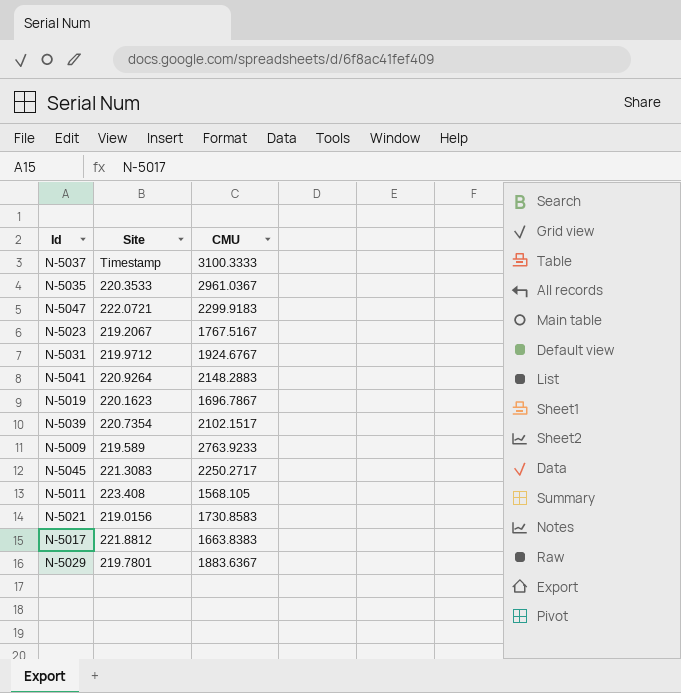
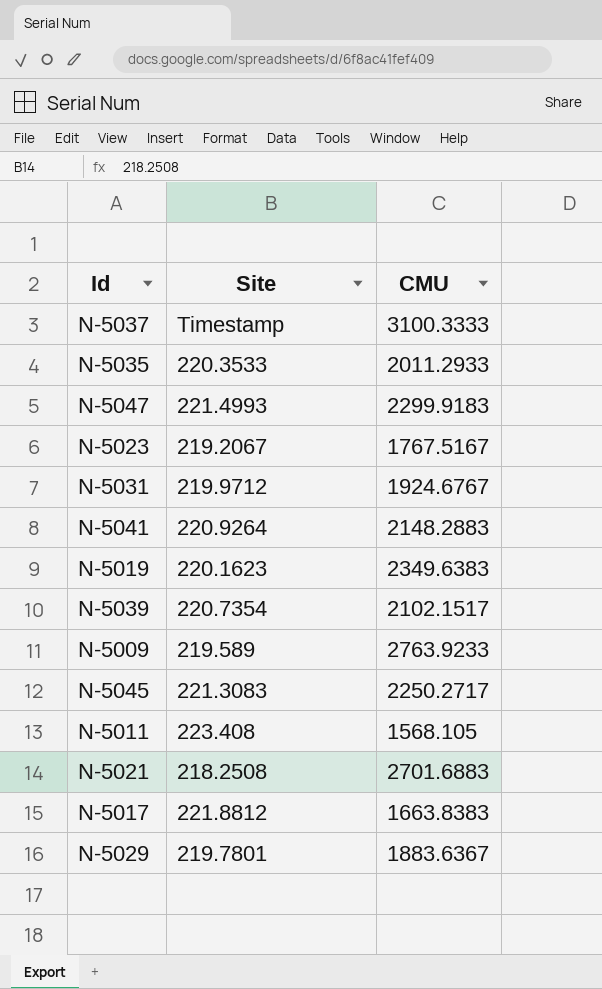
N-5035 | CMU: 2961.0367 -> 2011.2933
N-5047 | Site: 222.0721 -> 221.4993
N-5019 | CMU: 1696.7867 -> 2349.6383
N-5021 | Site: 219.0156 -> 218.2508
N-5021 | CMU: 1730.8583 -> 2701.6883

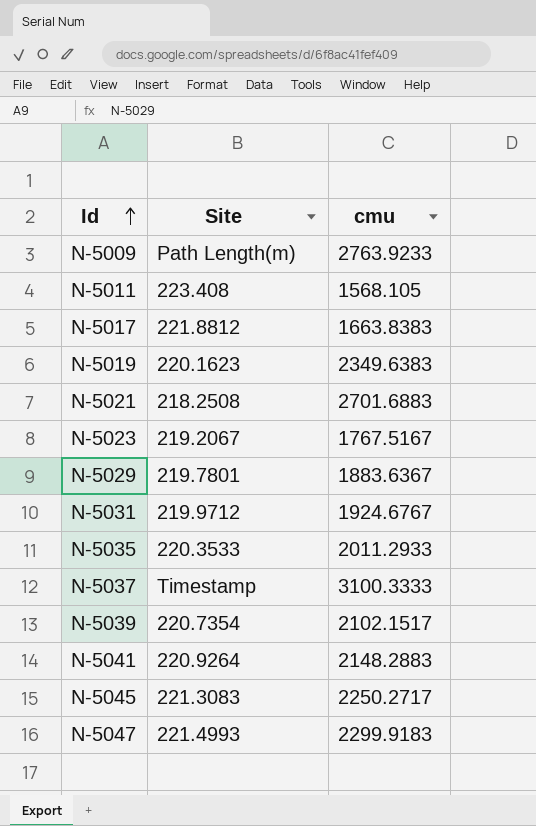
row order: none -> Id ascending
column name: CMU -> cmu
N-5009 | Site: 219.589 -> Path Length(m)

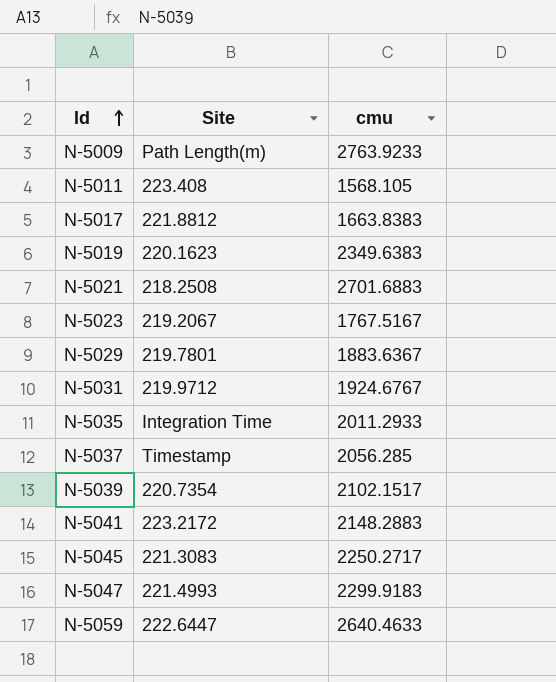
N-5035 | Site: 220.3533 -> Integration Time
N-5037 | cmu: 3100.3333 -> 2056.285
N-5041 | Site: 220.9264 -> 223.2172
row N-5059: none -> 222.6447 | 2640.4633

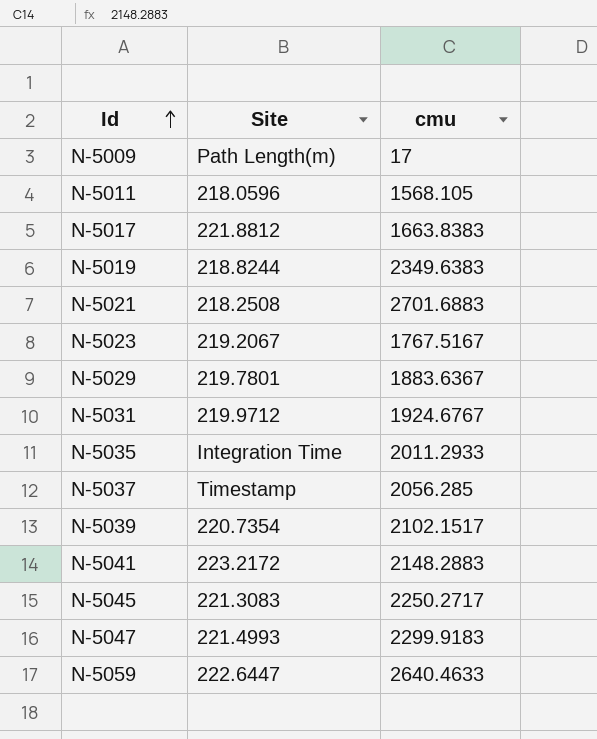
N-5009 | cmu: 2763.9233 -> 17
N-5011 | Site: 223.408 -> 218.0596
N-5019 | Site: 220.1623 -> 218.8244

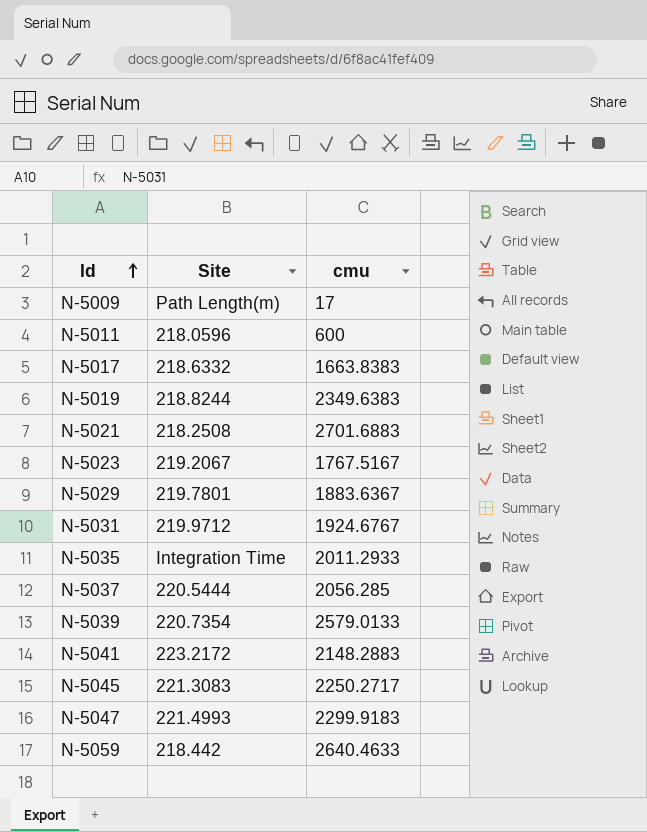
N-5011 | cmu: 1568.105 -> 600
N-5017 | Site: 221.8812 -> 218.6332
N-5037 | Site: Timestamp -> 220.5444
N-5039 | cmu: 2102.1517 -> 2579.0133
N-5059 | Site: 222.6447 -> 218.442

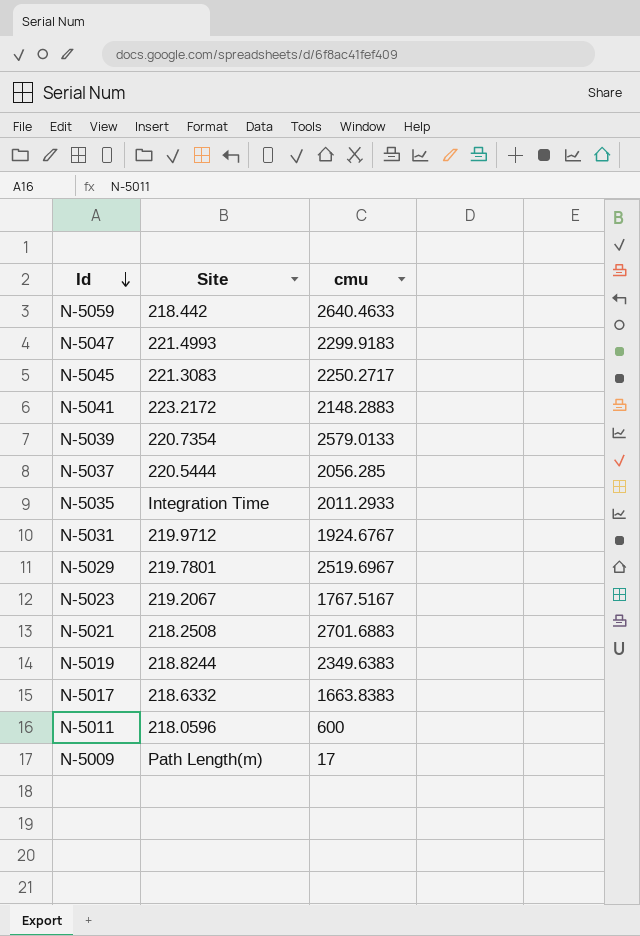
row order: Id ascending -> Id descending
N-5029 | cmu: 1883.6367 -> 2519.6967

